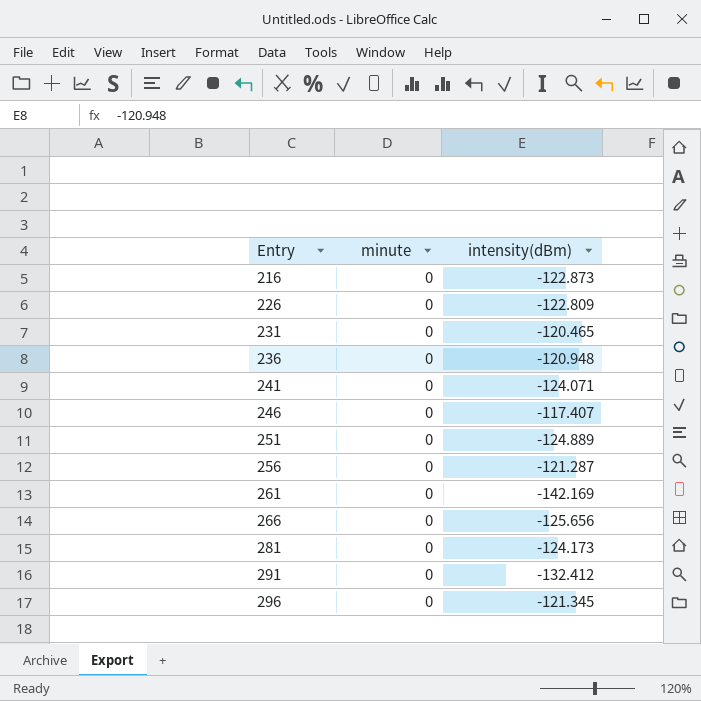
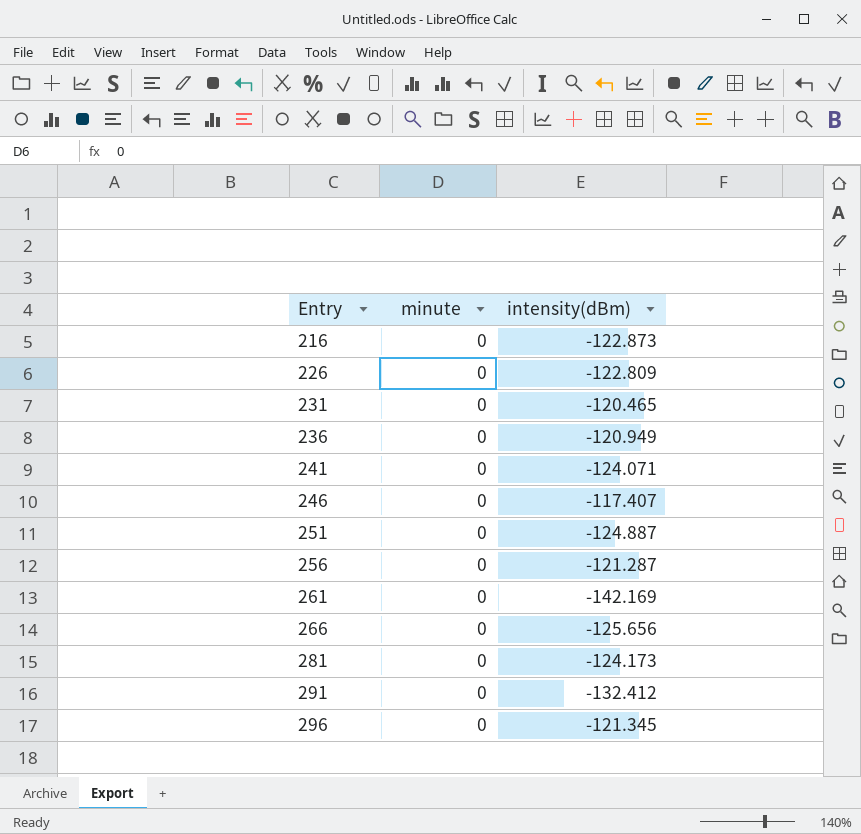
236 | intensity(dBm): -120.948 -> -120.949
251 | intensity(dBm): -124.889 -> -124.887

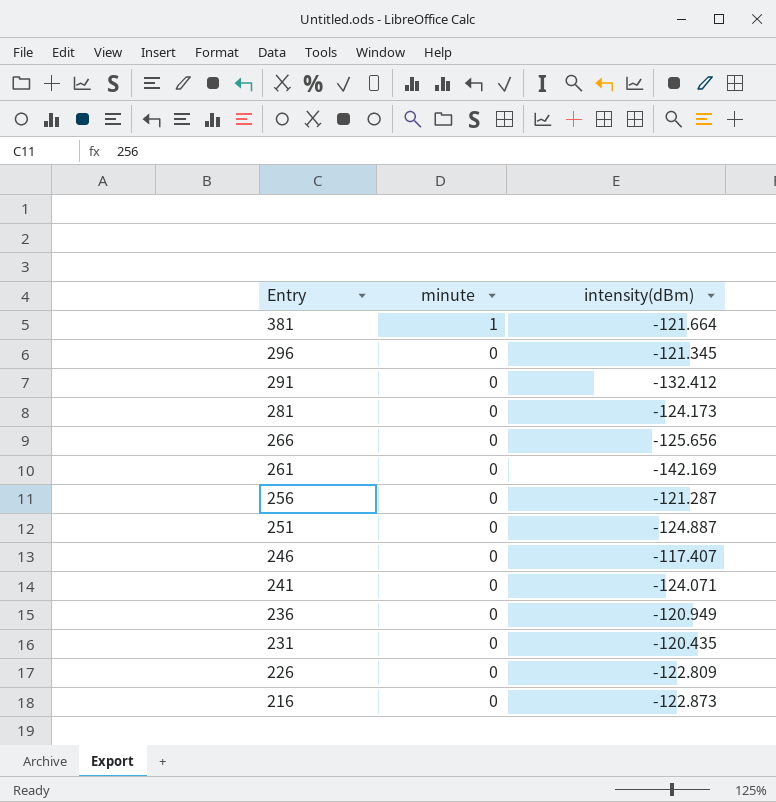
row order: Entry ascending -> Entry descending
row 381: none -> 1 | -121.664
231 | intensity(dBm): -120.465 -> -120.435

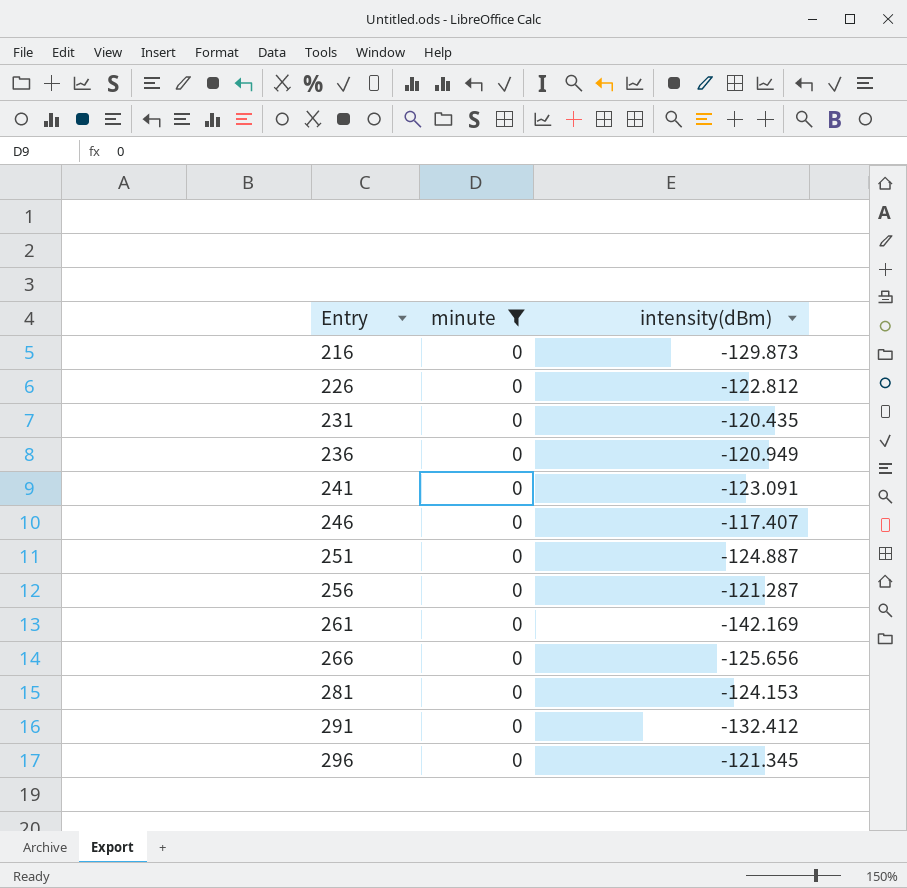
filter: none -> minute = 0
row order: Entry descending -> Entry ascending
216 | intensity(dBm): -122.873 -> -129.873
226 | intensity(dBm): -122.809 -> -122.812
241 | intensity(dBm): -124.071 -> -123.091
281 | intensity(dBm): -124.173 -> -124.153

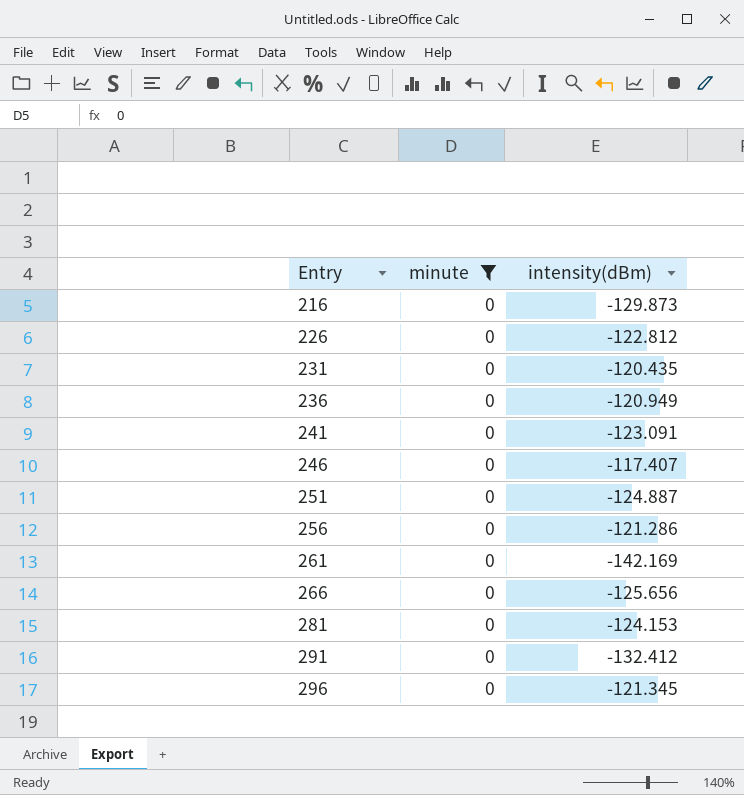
256 | intensity(dBm): -121.287 -> -121.286

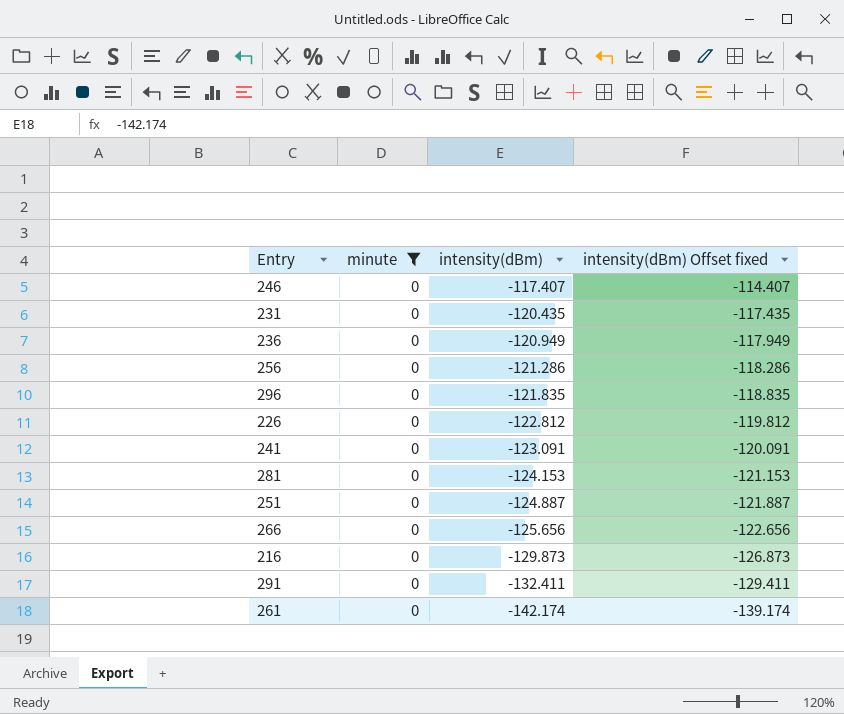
row order: Entry ascending -> intensity(dBm) descending
column intensity(dBm) Offset fixed | formula: none -> [intensity(dBm)] + 3
296 | intensity(dBm): -121.345 -> -121.835
291 | intensity(dBm): -132.412 -> -132.411
261 | intensity(dBm): -142.169 -> -142.174

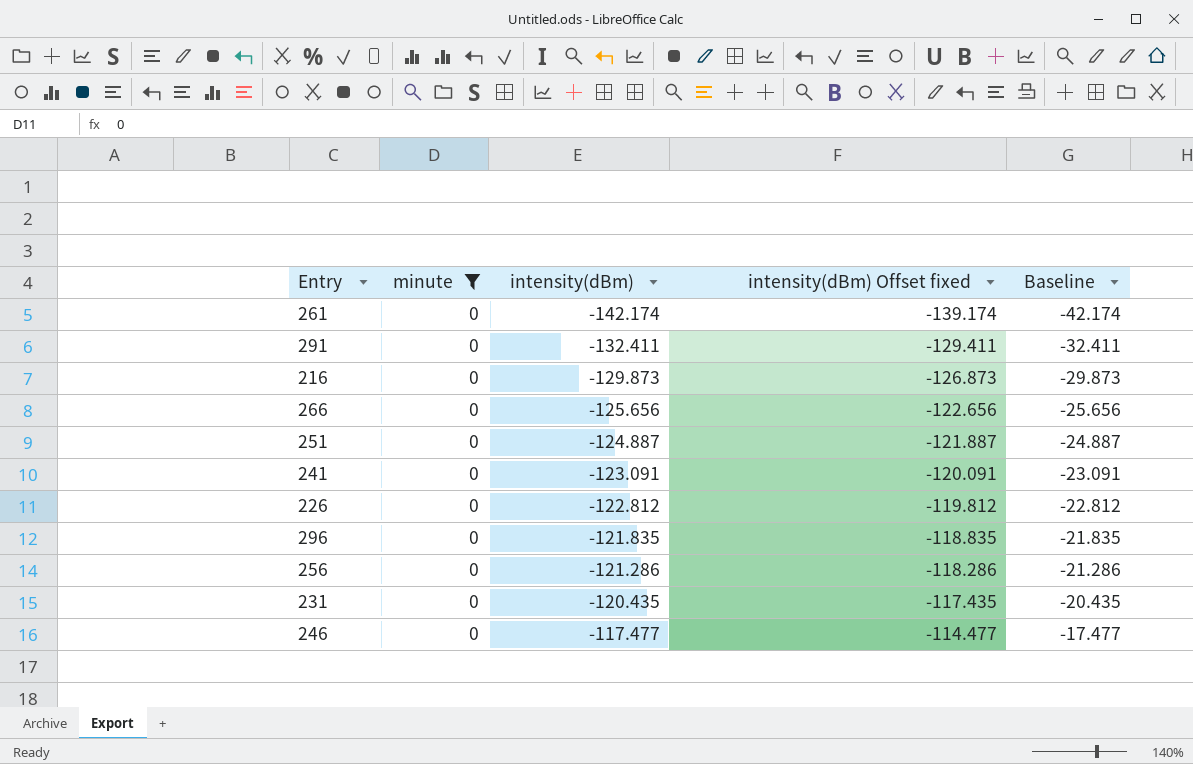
row order: intensity(dBm) descending -> intensity(dBm) ascending
column Baseline | formula: none -> [intensity(dBm)] + 100
row 236: 0 | -120.949 | -117.949 -> none
row 281: 0 | -124.153 | -121.153 -> none
246 | intensity(dBm): -117.407 -> -117.477
246 | intensity(dBm) Offset fixed: -114.407 -> -114.477

